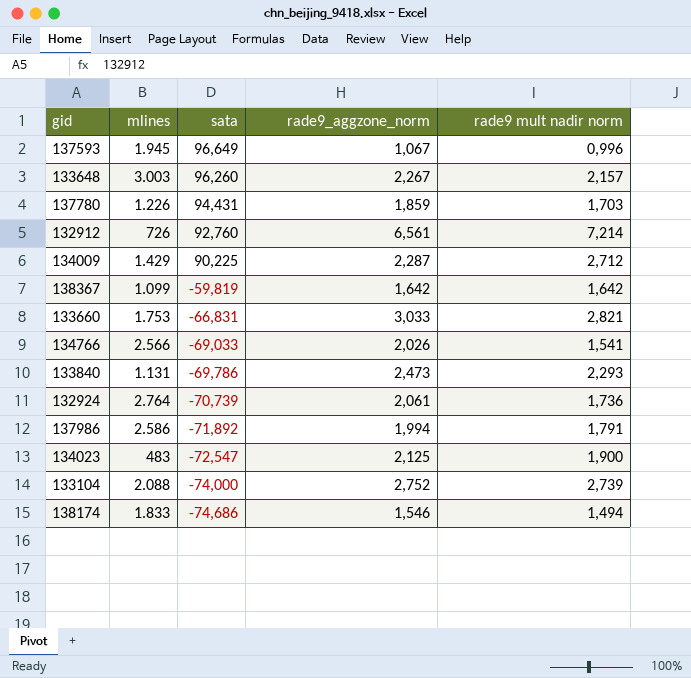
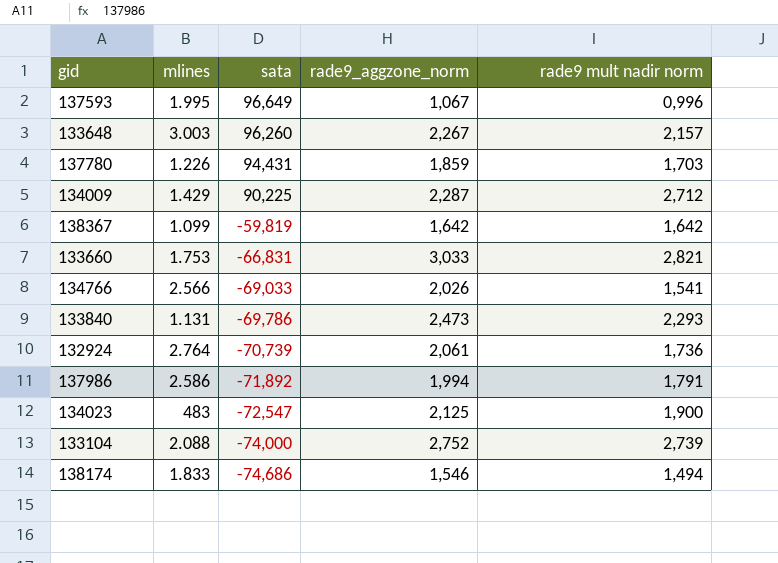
row 132912: 726 | 92,760 | 6,561 | 7,214 -> none
137593 | mlines: 1.945 -> 1.995

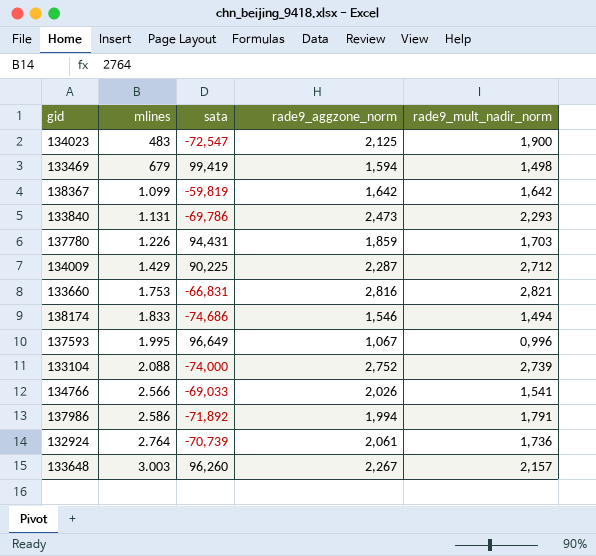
row order: sata descending -> mlines ascending
column name: rade9 mult nadir norm -> rade9_mult_nadir_norm
row 133469: none -> 679 | 99,419 | 1,594 | 1,498
133660 | rade9_aggzone_norm: 3,033 -> 2,816

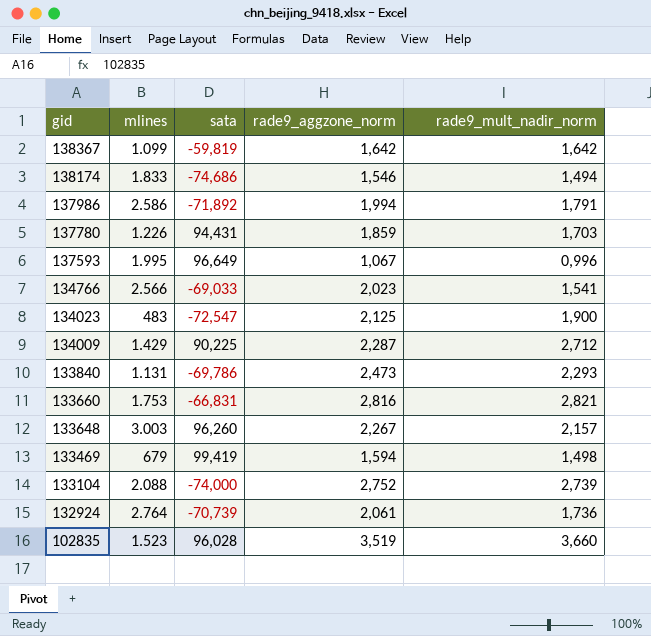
row order: mlines ascending -> gid descending
134766 | rade9_aggzone_norm: 2,026 -> 2,023
row 102835: none -> 1.523 | 96,028 | 3,519 | 3,660

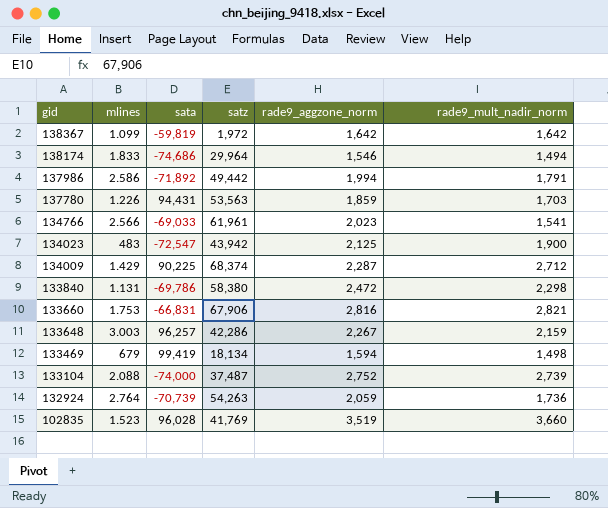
column satz | position: none -> 4
row 137593: 1.995 | 96,649 | 1,067 | 0,996 -> none
133840 | rade9_aggzone_norm: 2,473 -> 2,472
133840 | rade9_mult_nadir_norm: 2,293 -> 2,298
133648 | sata: 96,260 -> 96,257
133648 | rade9_mult_nadir_norm: 2,157 -> 2,159
132924 | rade9_aggzone_norm: 2,061 -> 2,059

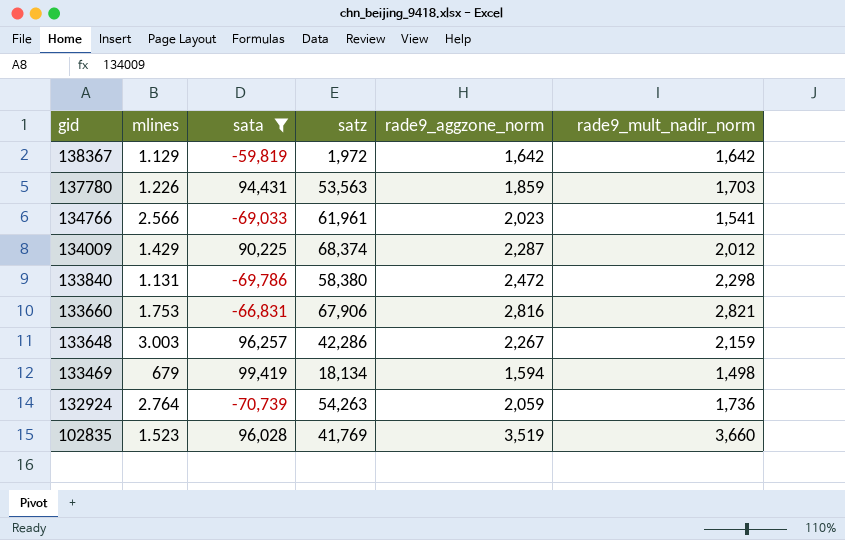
filter: none -> sata >= -70,739
138367 | mlines: 1.099 -> 1.129
134009 | rade9_mult_nadir_norm: 2,712 -> 2,012

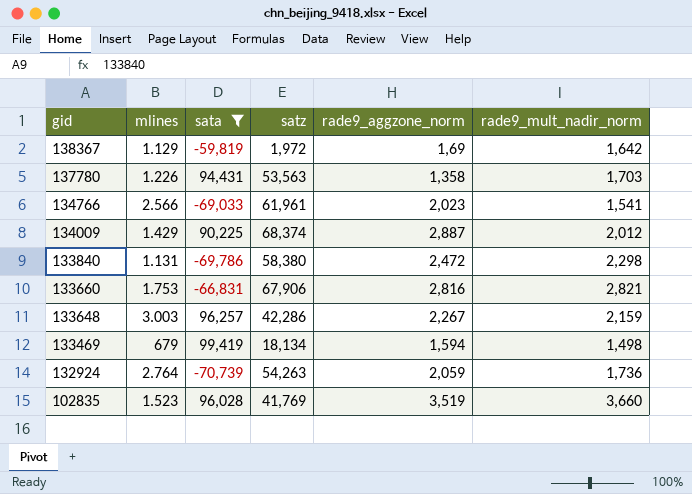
138367 | rade9_aggzone_norm: 1,642 -> 1,69
137780 | rade9_aggzone_norm: 1,859 -> 1,358
134009 | rade9_aggzone_norm: 2,287 -> 2,887

